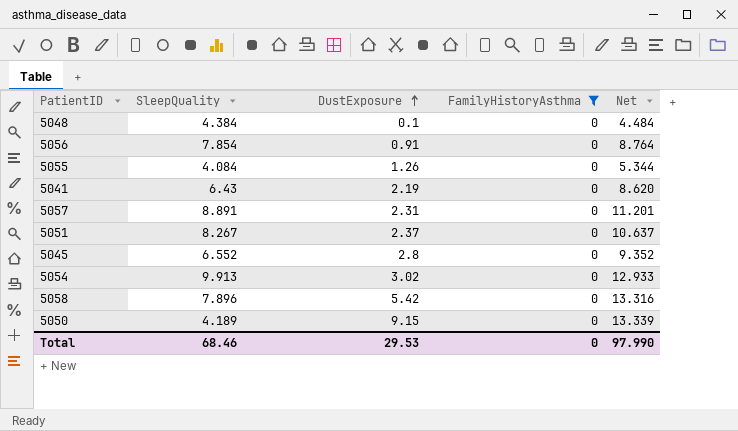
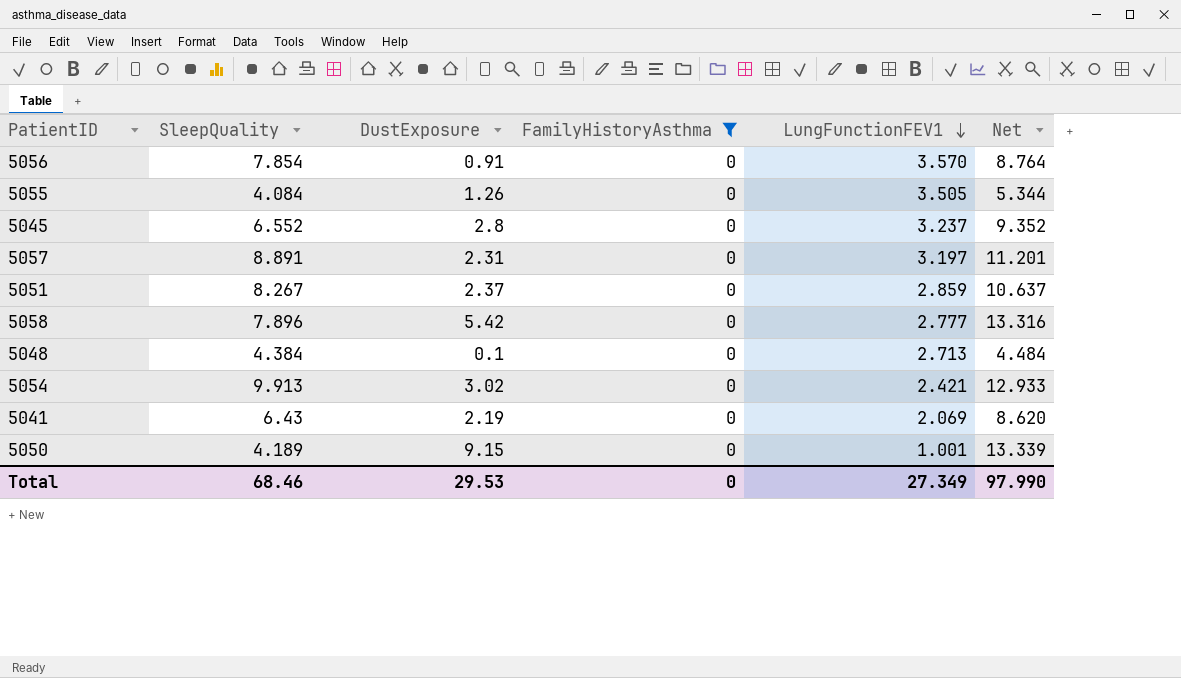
row order: DustExposure ascending -> LungFunctionFEV1 descending
column LungFunctionFEV1 | position: none -> 5

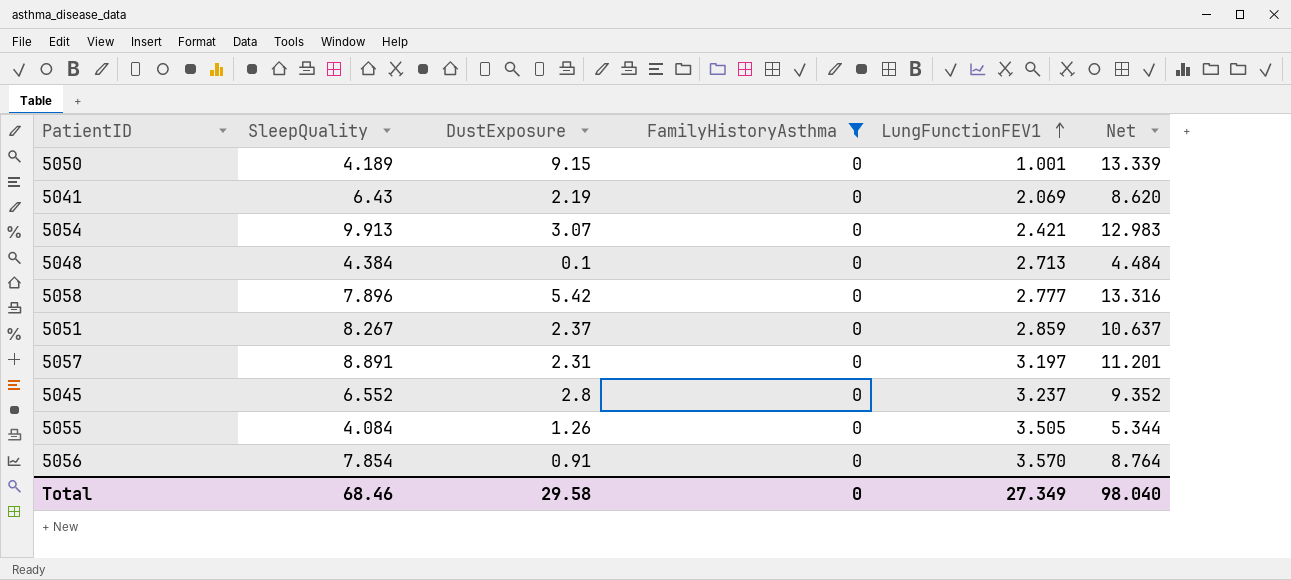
row order: LungFunctionFEV1 descending -> LungFunctionFEV1 ascending
5054 | DustExposure: 3.02 -> 3.07
5054 | Net: 12.933 -> 12.983
Total | DustExposure: 29.53 -> 29.58
Total | Net: 97.990 -> 98.040

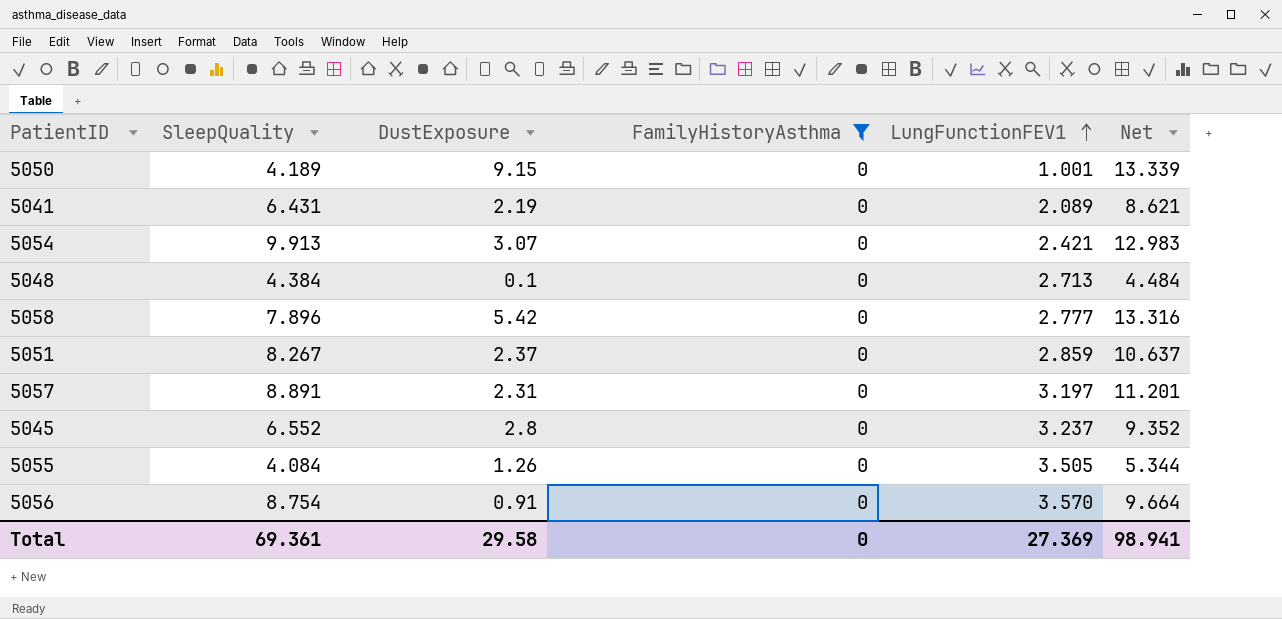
5041 | SleepQuality: 6.43 -> 6.431
5041 | LungFunctionFEV1: 2.069 -> 2.089
5041 | Net: 8.620 -> 8.621
5056 | SleepQuality: 7.854 -> 8.754
5056 | Net: 8.764 -> 9.664
Total | SleepQuality: 68.46 -> 69.361
Total | LungFunctionFEV1: 27.349 -> 27.369
Total | Net: 98.040 -> 98.941

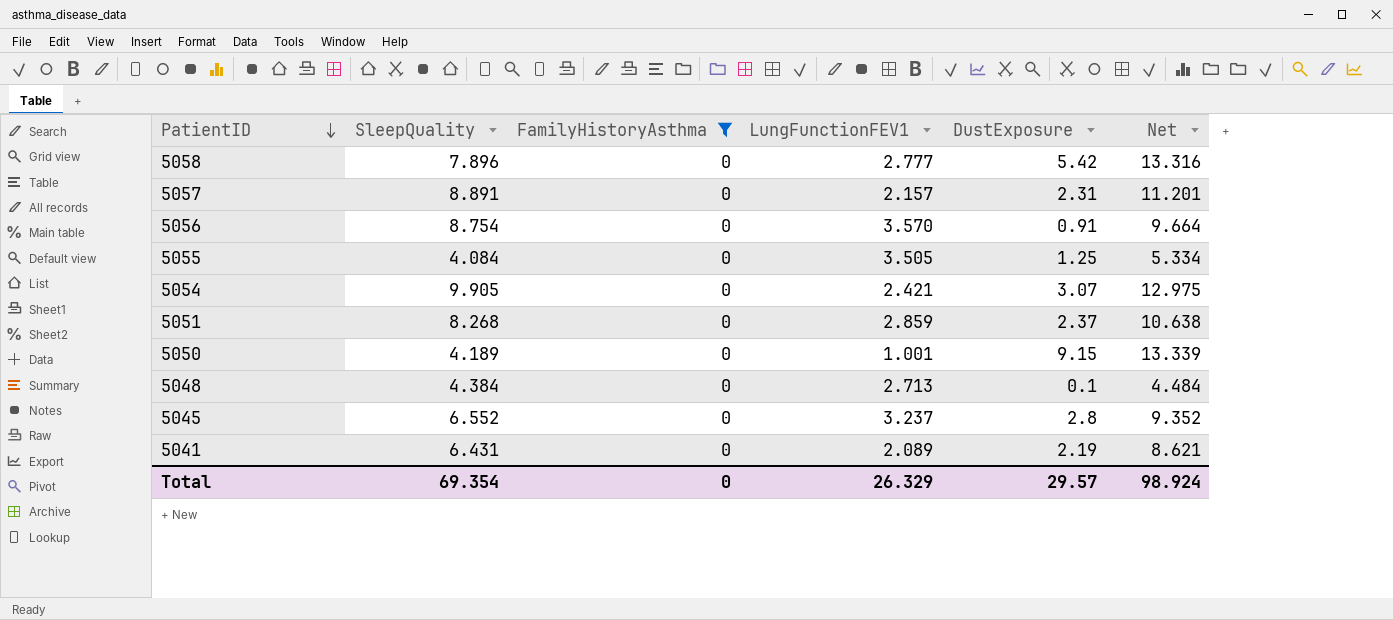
row order: LungFunctionFEV1 ascending -> PatientID descending
column DustExposure | position: 3 -> 5
5057 | LungFunctionFEV1: 3.197 -> 2.157
5055 | DustExposure: 1.26 -> 1.25
5055 | Net: 5.344 -> 5.334
5054 | SleepQuality: 9.913 -> 9.905
5054 | Net: 12.983 -> 12.975
5051 | SleepQuality: 8.267 -> 8.268
5051 | Net: 10.637 -> 10.638
Total | SleepQuality: 69.361 -> 69.354
Total | LungFunctionFEV1: 27.369 -> 26.329
Total | DustExposure: 29.58 -> 29.57
Total | Net: 98.941 -> 98.924

